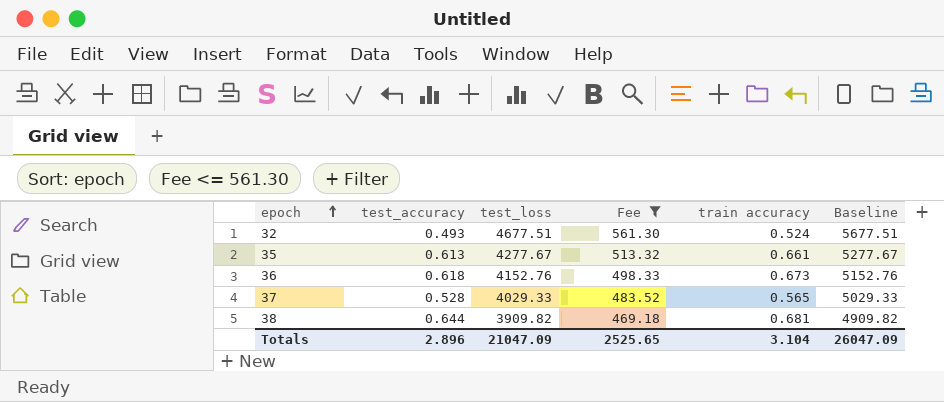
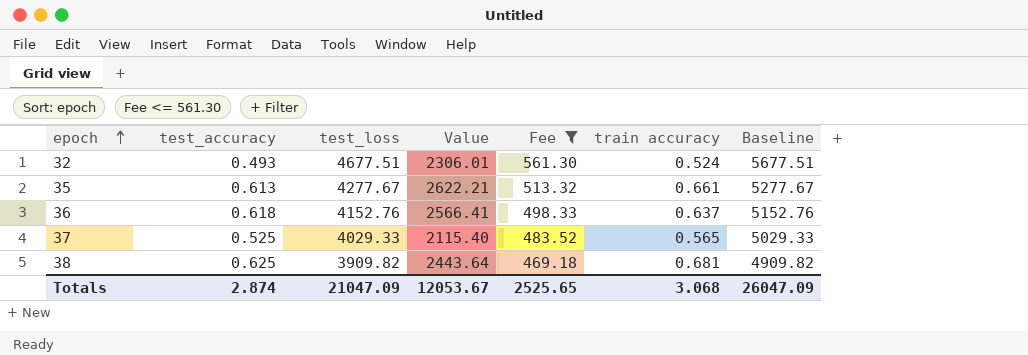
column Value | formula: none -> [test_accuracy] * [test_loss]
36 | train accuracy: 0.673 -> 0.637
37 | test_accuracy: 0.528 -> 0.525
38 | test_accuracy: 0.644 -> 0.625
Totals | test_accuracy: 2.896 -> 2.874
Totals | train accuracy: 3.104 -> 3.068

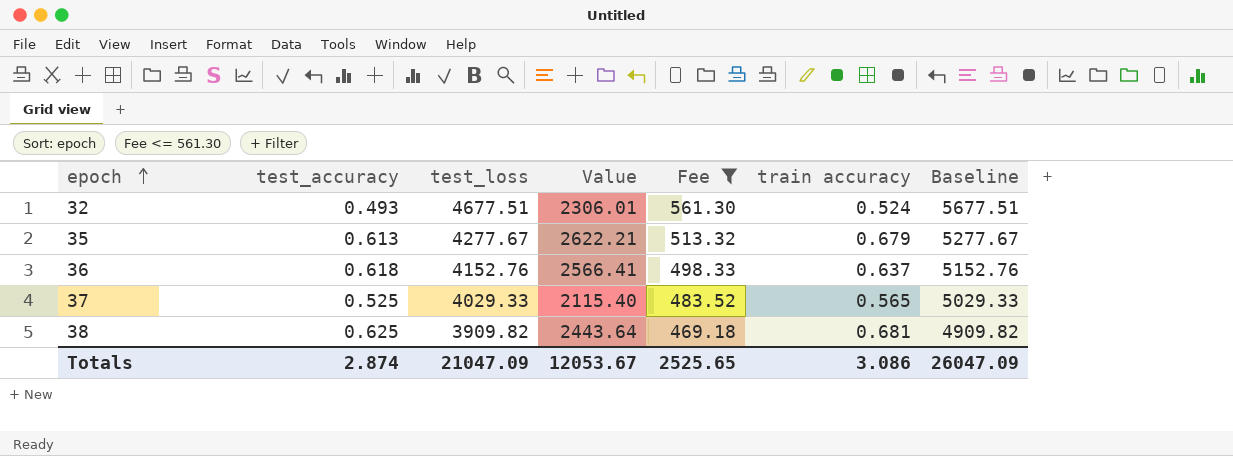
35 | train accuracy: 0.661 -> 0.679
Totals | train accuracy: 3.068 -> 3.086

